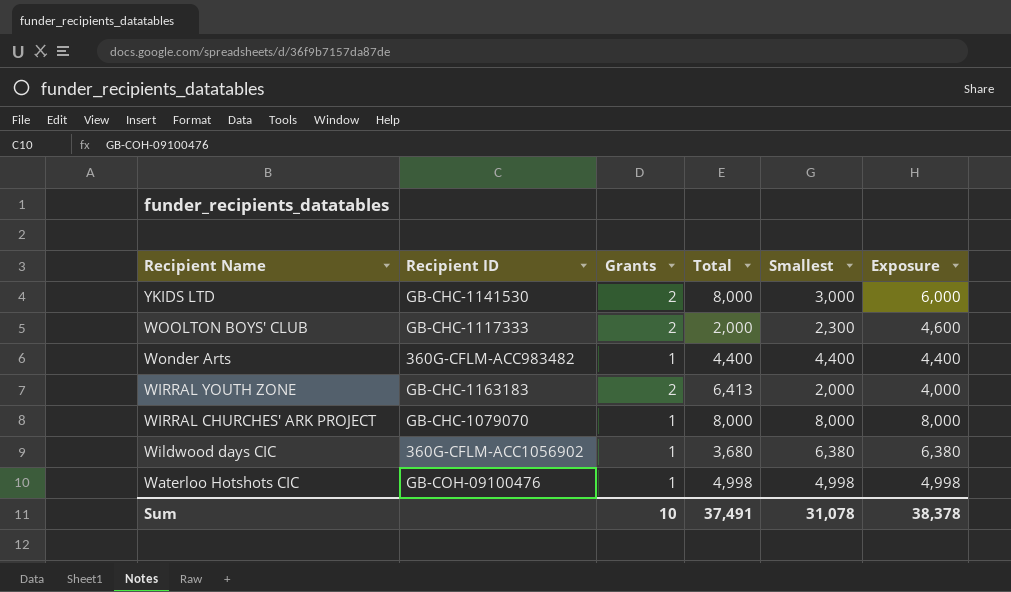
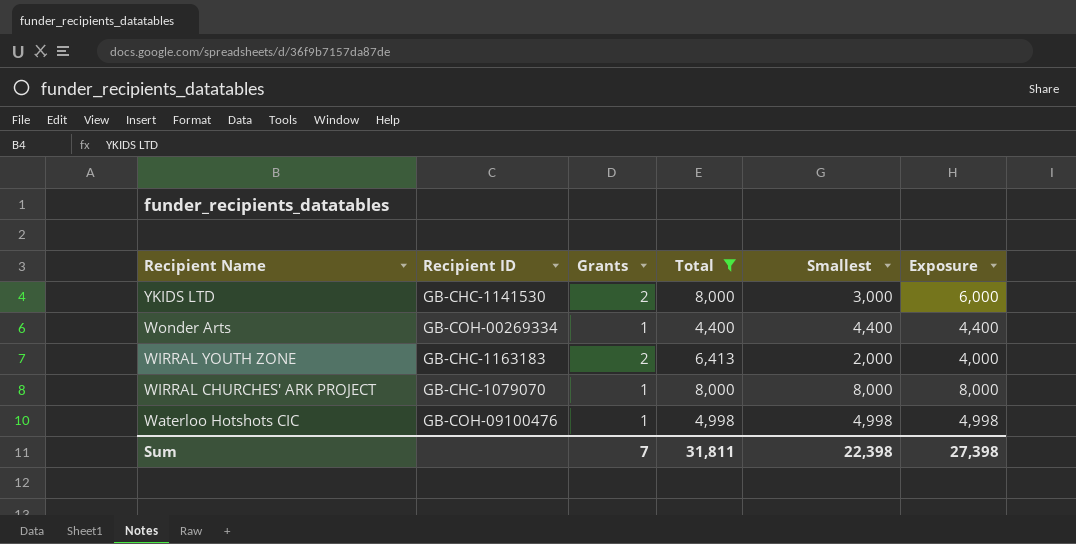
filter: none -> Total >= 4,400
Wonder Arts | Recipient ID: 360G-CFLM-ACC983482 -> GB-COH-00269334
Sum | Grants: 10 -> 7
Sum | Total: 37,491 -> 31,811
Sum | Smallest: 31,078 -> 22,398
Sum | Exposure: 38,378 -> 27,398

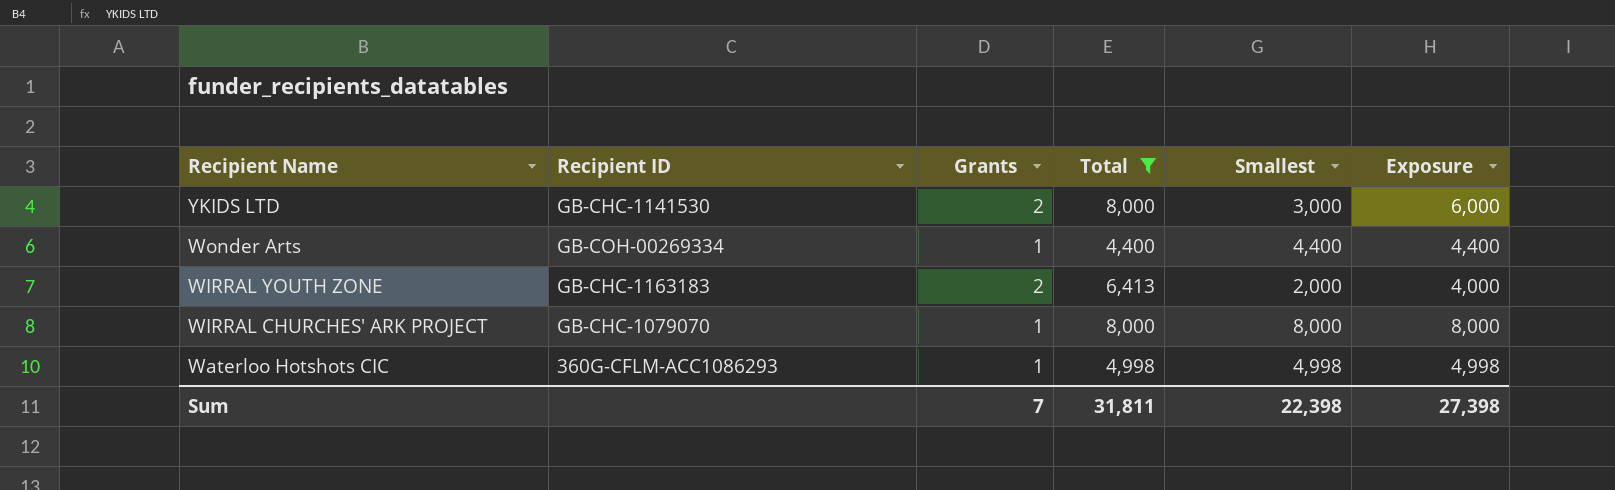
Waterloo Hotshots CIC | Recipient ID: GB-COH-09100476 -> 360G-CFLM-ACC1086293

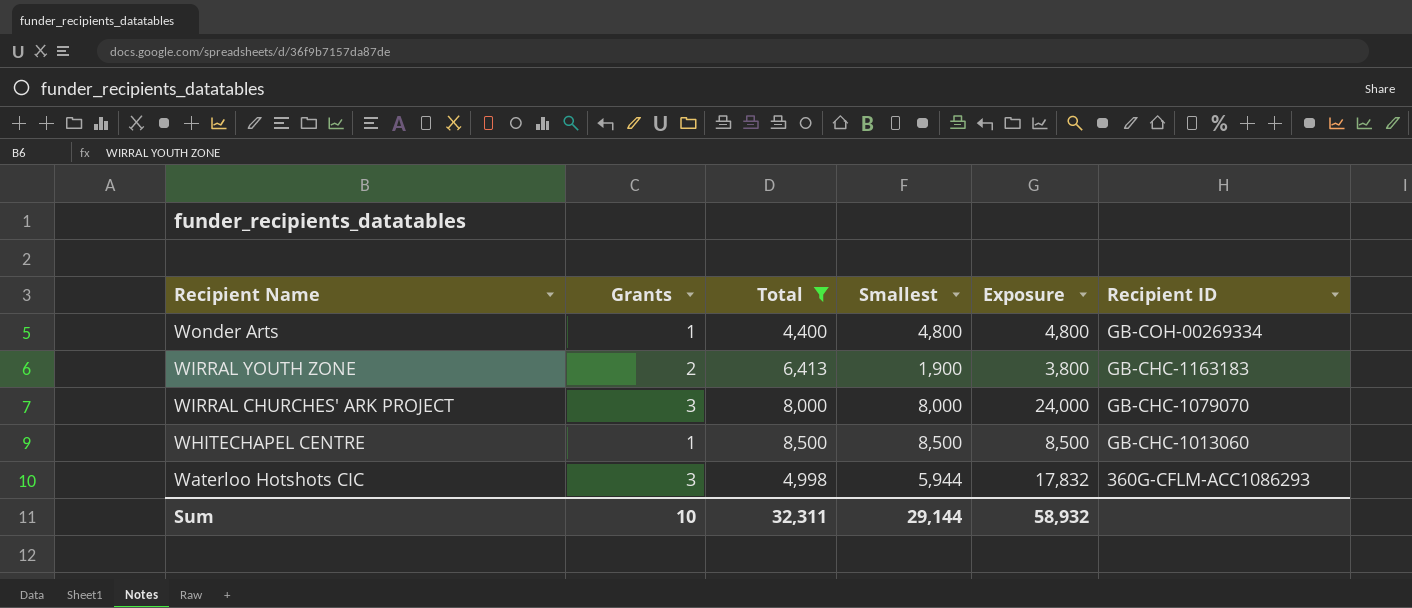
column Recipient ID | position: 2 -> 6
row YKIDS LTD: GB-CHC-1141530 | 2 | 8,000 | 3,000 | 6,000 -> none
Wonder Arts | Smallest: 4,400 -> 4,800
Wonder Arts | Exposure: 4,400 -> 4,800
WIRRAL YOUTH ZONE | Smallest: 2,000 -> 1,900
WIRRAL YOUTH ZONE | Exposure: 4,000 -> 3,800
WIRRAL CHURCHES' ARK PROJECT | Grants: 1 -> 3
WIRRAL CHURCHES' ARK PROJECT | Exposure: 8,000 -> 24,000
row WHITECHAPEL CENTRE: none -> 1 | 8,500 | 8,500 | 8,500 | GB-CHC-1013060
Waterloo Hotshots CIC | Grants: 1 -> 3
Waterloo Hotshots CIC | Smallest: 4,998 -> 5,944
Waterloo Hotshots CIC | Exposure: 4,998 -> 17,832
Sum | Grants: 7 -> 10
Sum | Total: 31,811 -> 32,311
Sum | Smallest: 22,398 -> 29,144
Sum | Exposure: 27,398 -> 58,932

